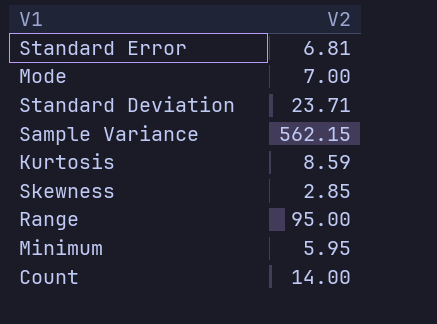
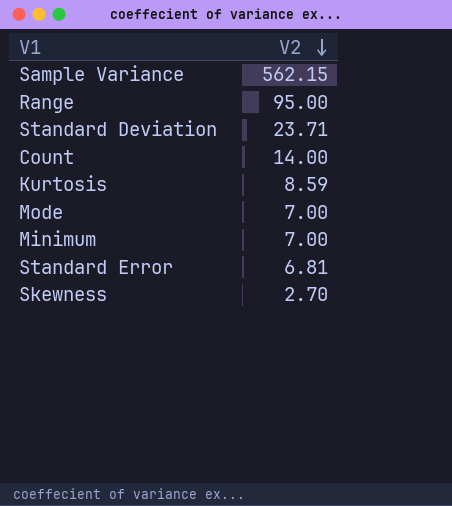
row order: none -> V2 descending
Minimum | V2: 5.95 -> 7.00
Skewness | V2: 2.85 -> 2.70

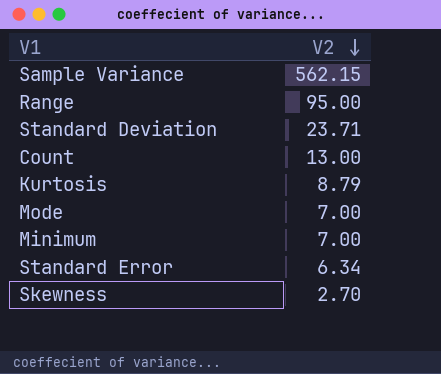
Count | V2: 14.00 -> 13.00
Kurtosis | V2: 8.59 -> 8.79
Standard Error | V2: 6.81 -> 6.34

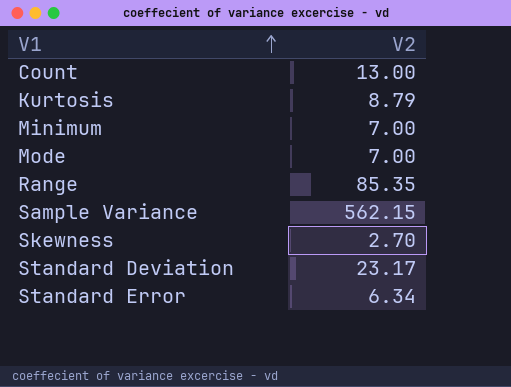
row order: V2 descending -> V1 ascending
Range | V2: 95.00 -> 85.35
Standard Deviation | V2: 23.71 -> 23.17

